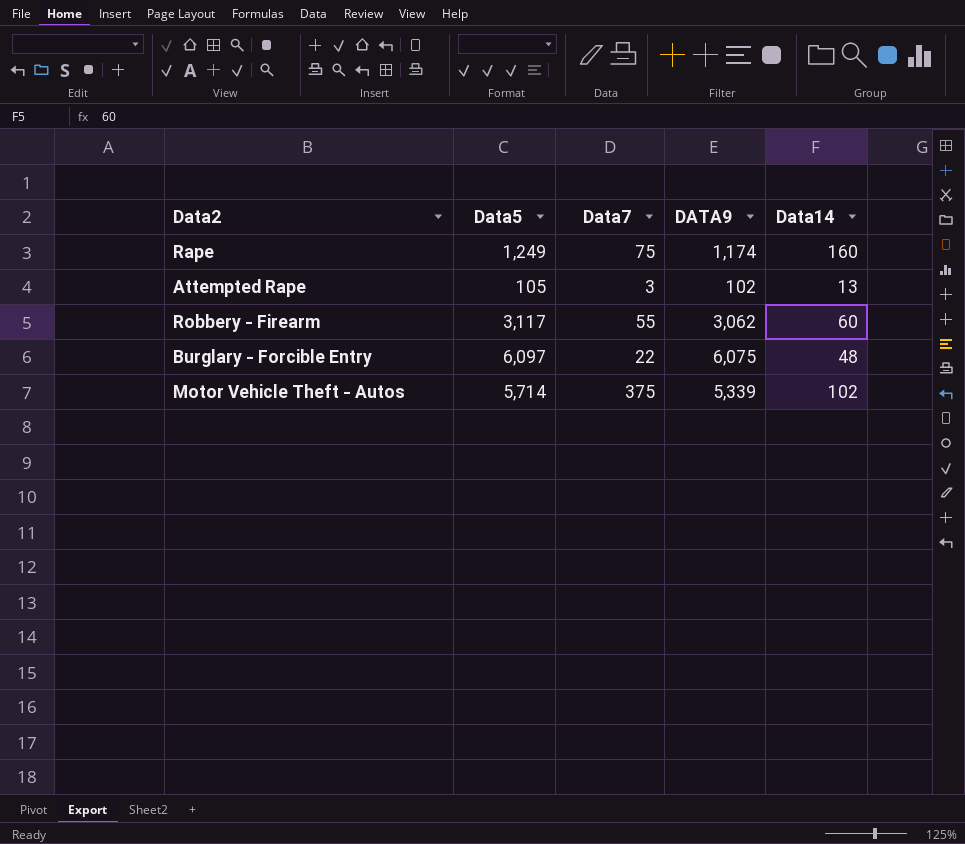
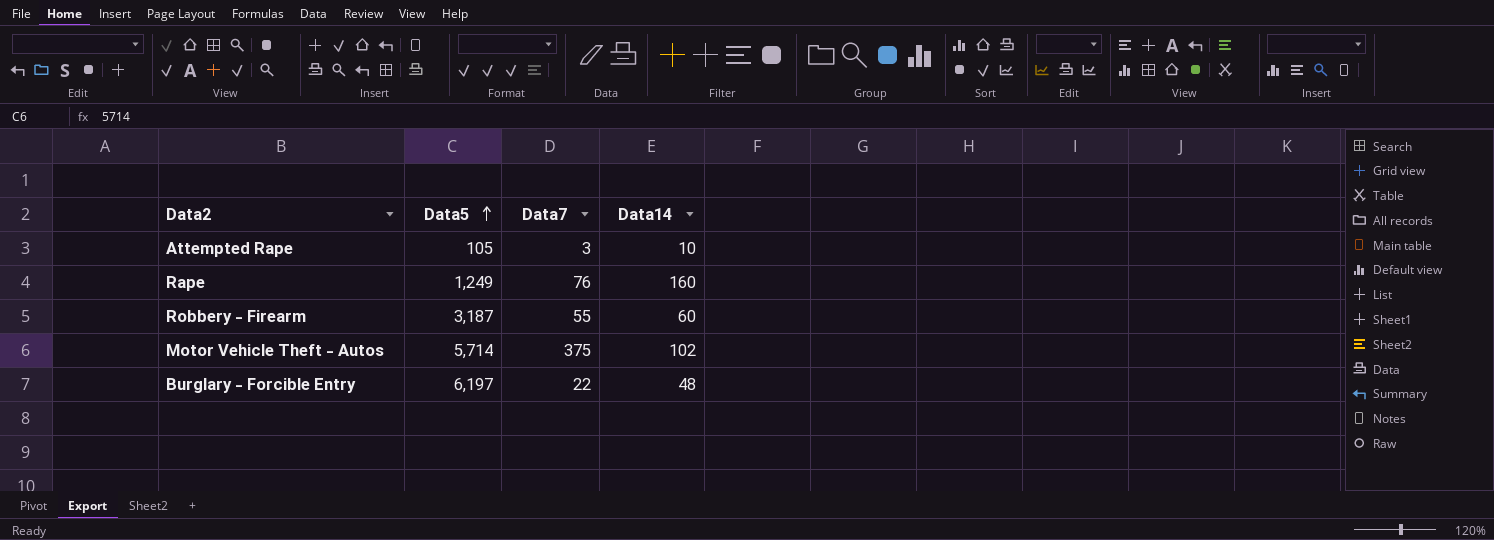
row order: none -> Data5 ascending
column DATA9 | formula: [Data5] - [Data7] -> none
Attempted Rape | Data14: 13 -> 10
Rape | Data7: 75 -> 76
Robbery - Firearm | Data5: 3,117 -> 3,187
Burglary - Forcible Entry | Data5: 6,097 -> 6,197

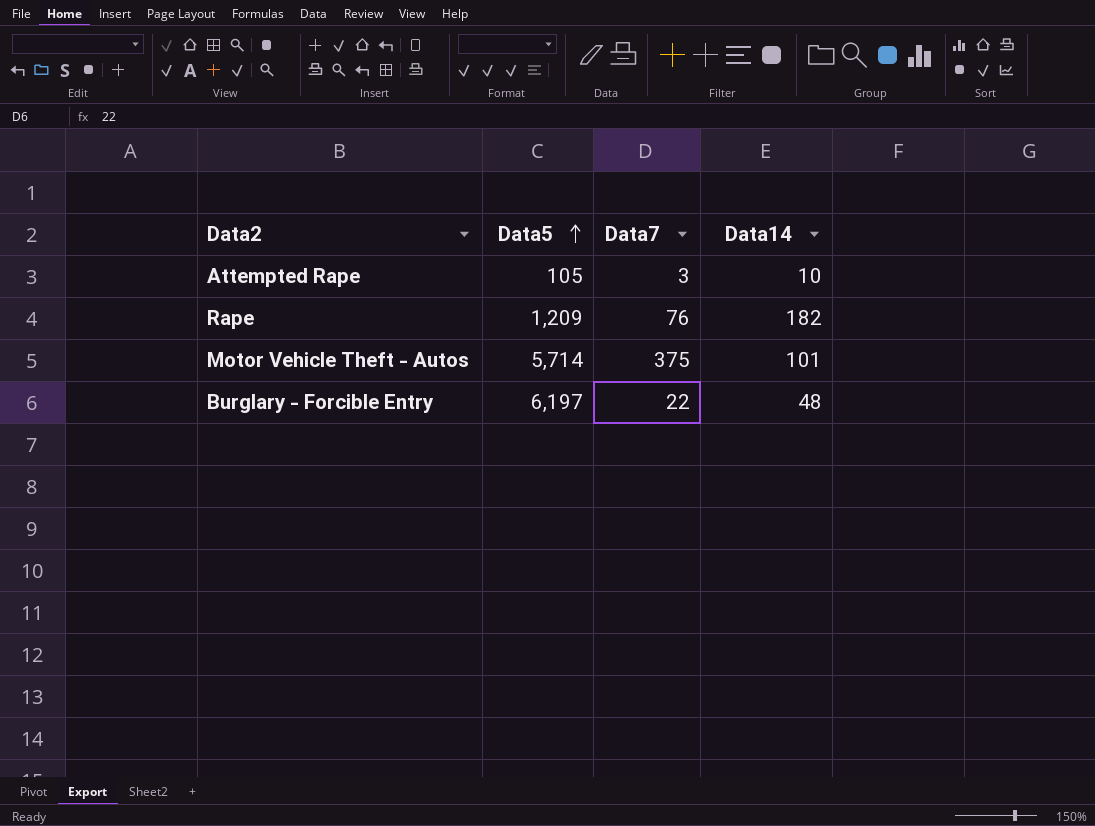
row Robbery - Firearm: 3,187 | 55 | 60 -> none
Rape | Data5: 1,249 -> 1,209
Rape | Data14: 160 -> 182
Motor Vehicle Theft - Autos | Data14: 102 -> 101

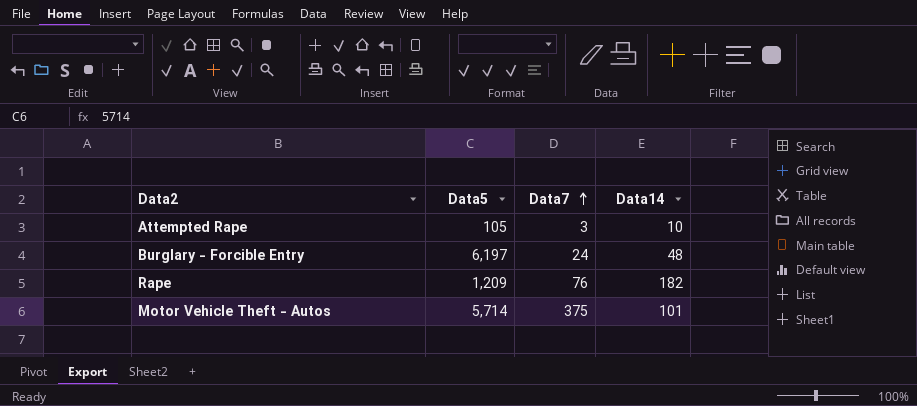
row order: Data5 ascending -> Data7 ascending
Burglary - Forcible Entry | Data7: 22 -> 24

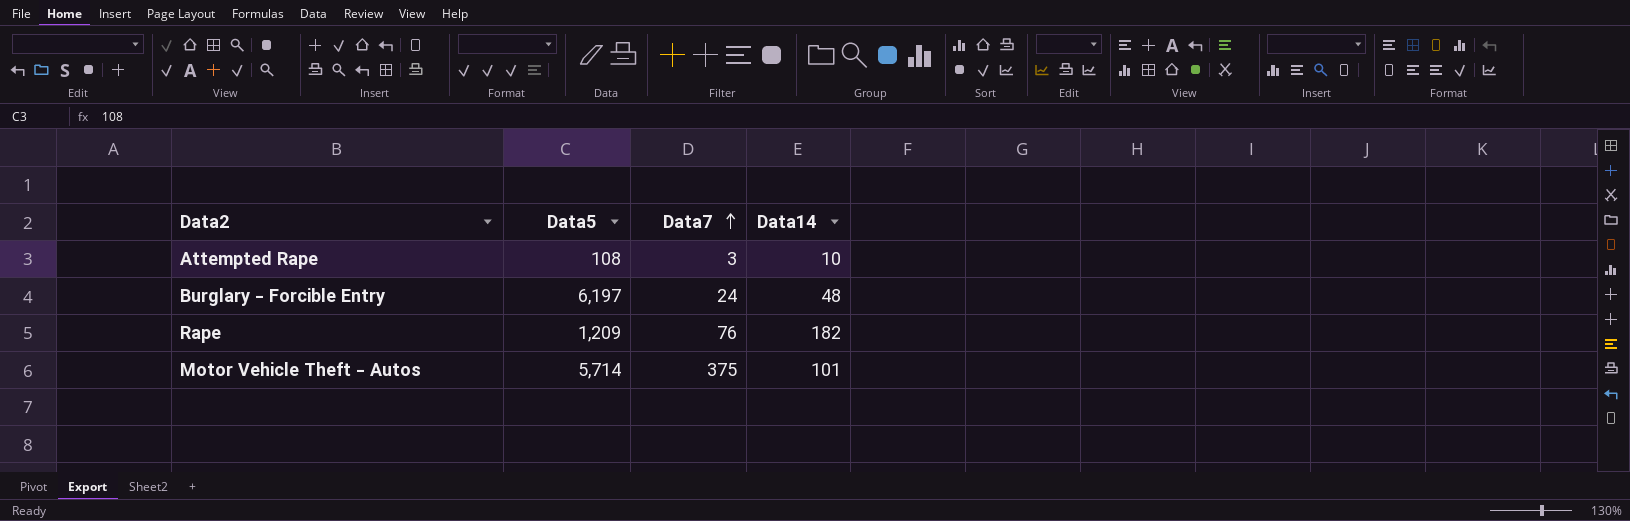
Attempted Rape | Data5: 105 -> 108

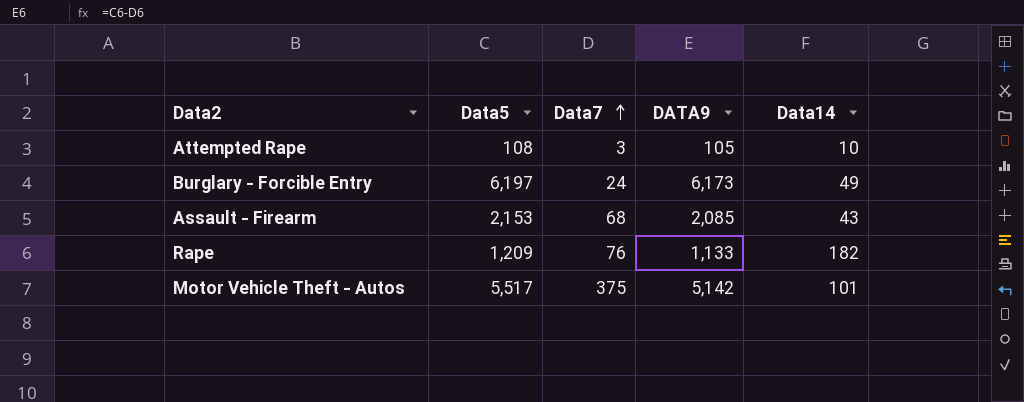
column DATA9 | formula: none -> [Data5] - [Data7]
Burglary - Forcible Entry | Data14: 48 -> 49
row Assault - Firearm: none -> 2,153 | 68 | 2,085 | 43
Motor Vehicle Theft - Autos | Data5: 5,714 -> 5,517

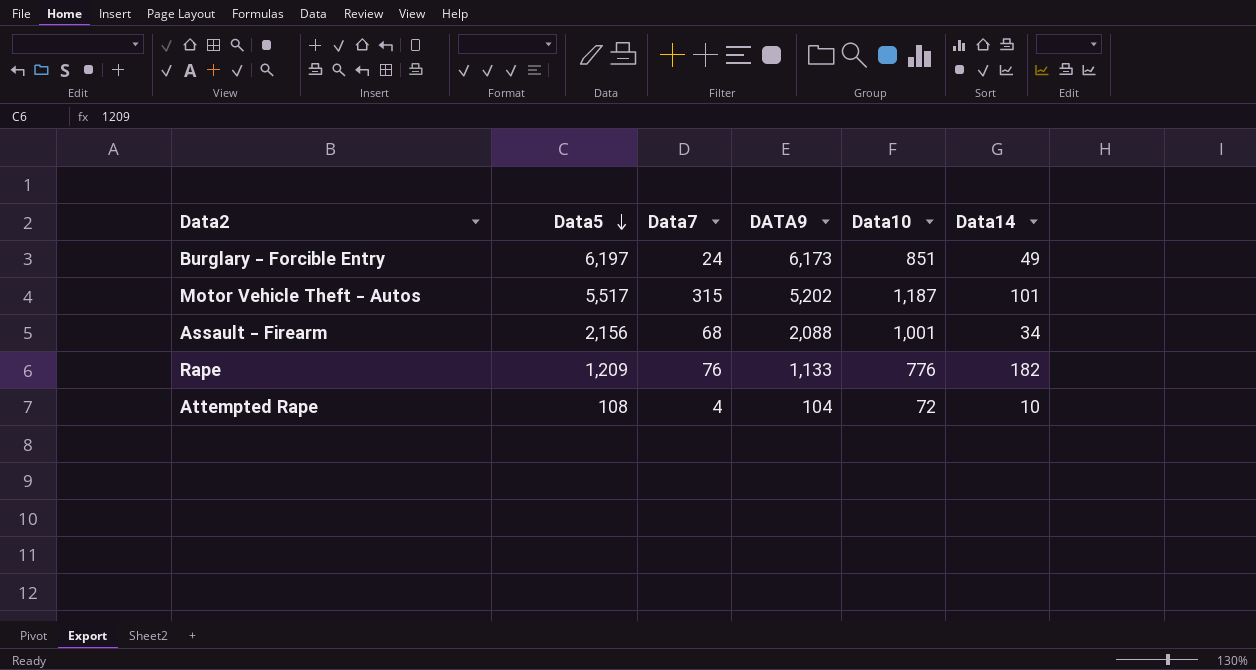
row order: Data7 ascending -> Data5 descending
column Data10 | position: none -> 5
Motor Vehicle Theft - Autos | Data7: 375 -> 315
Motor Vehicle Theft - Autos | DATA9: 5,142 -> 5,202
Assault - Firearm | Data5: 2,153 -> 2,156
Assault - Firearm | DATA9: 2,085 -> 2,088
Assault - Firearm | Data14: 43 -> 34
Attempted Rape | Data7: 3 -> 4
Attempted Rape | DATA9: 105 -> 104

